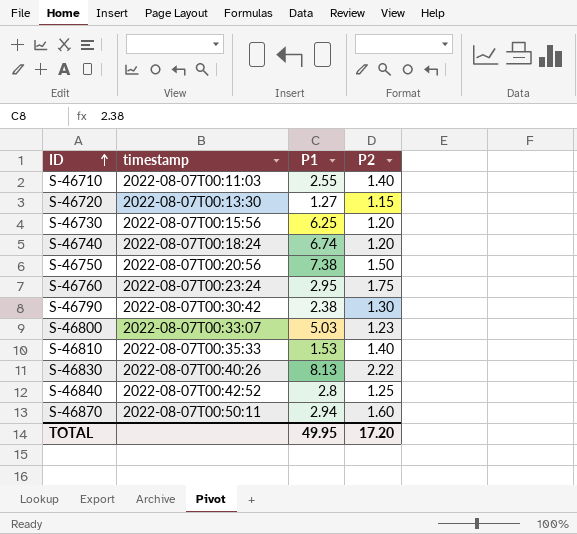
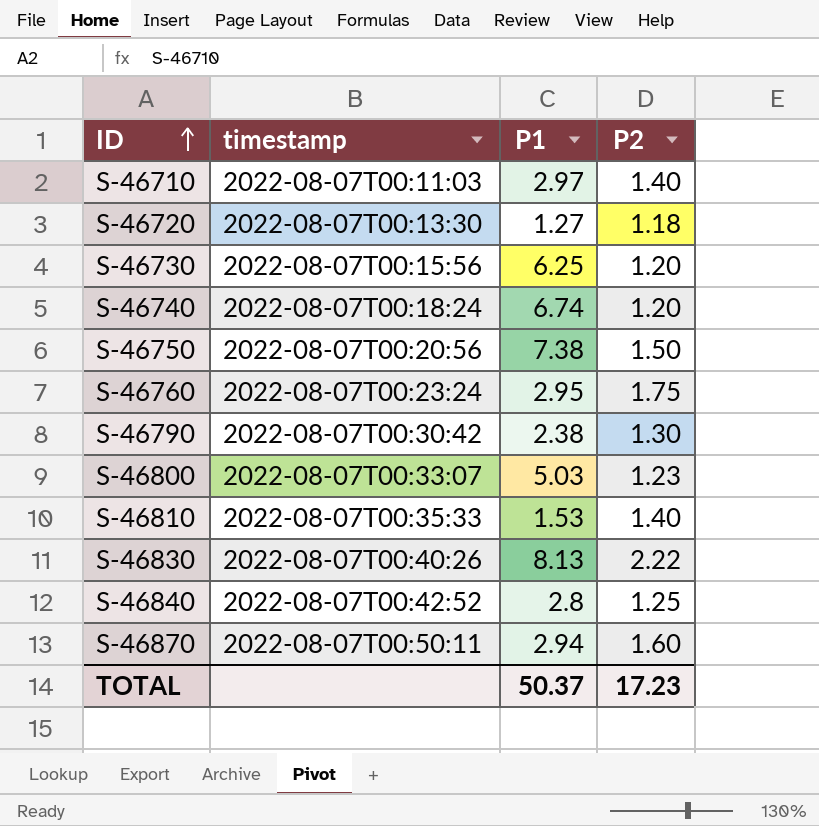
S-46710 | P1: 2.55 -> 2.97
S-46720 | P2: 1.15 -> 1.18
TOTAL | P1: 49.95 -> 50.37
TOTAL | P2: 17.20 -> 17.23

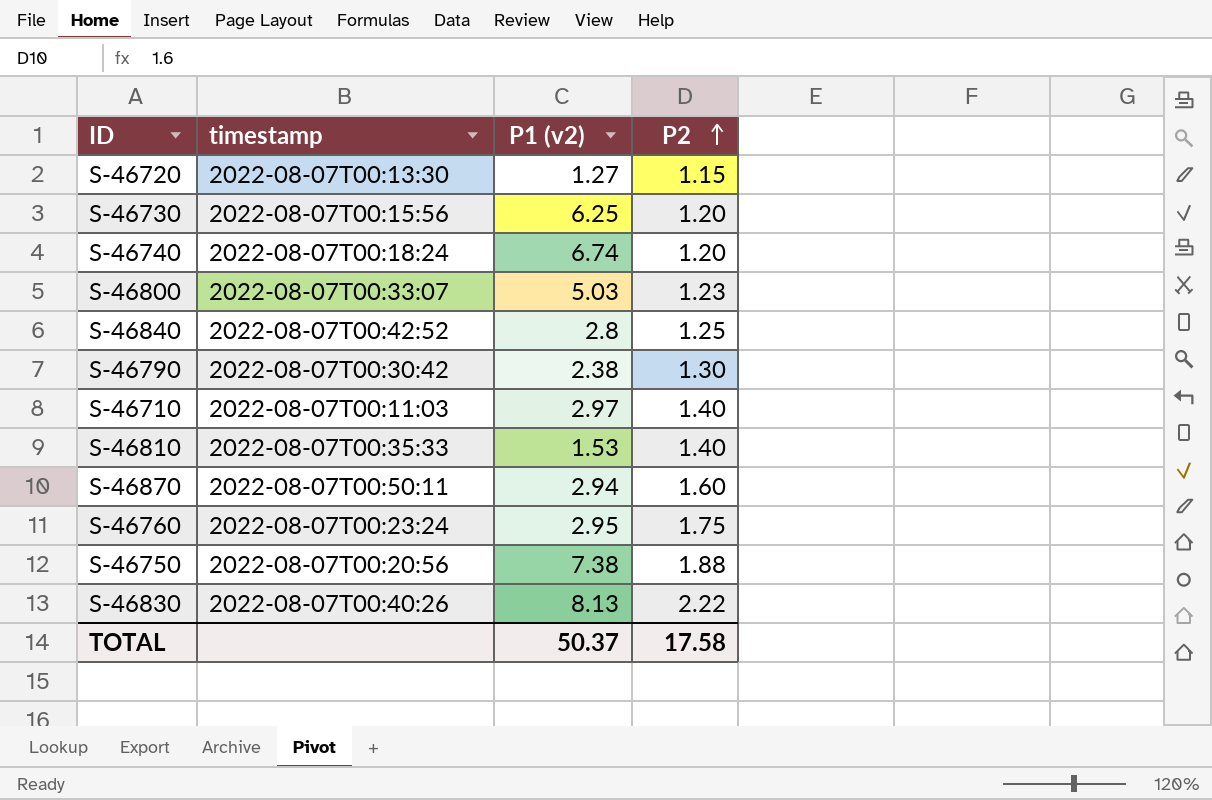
row order: ID ascending -> P2 ascending
column name: P1 -> P1 (v2)
S-46720 | P2: 1.18 -> 1.15
S-46750 | P2: 1.50 -> 1.88
TOTAL | P2: 17.23 -> 17.58

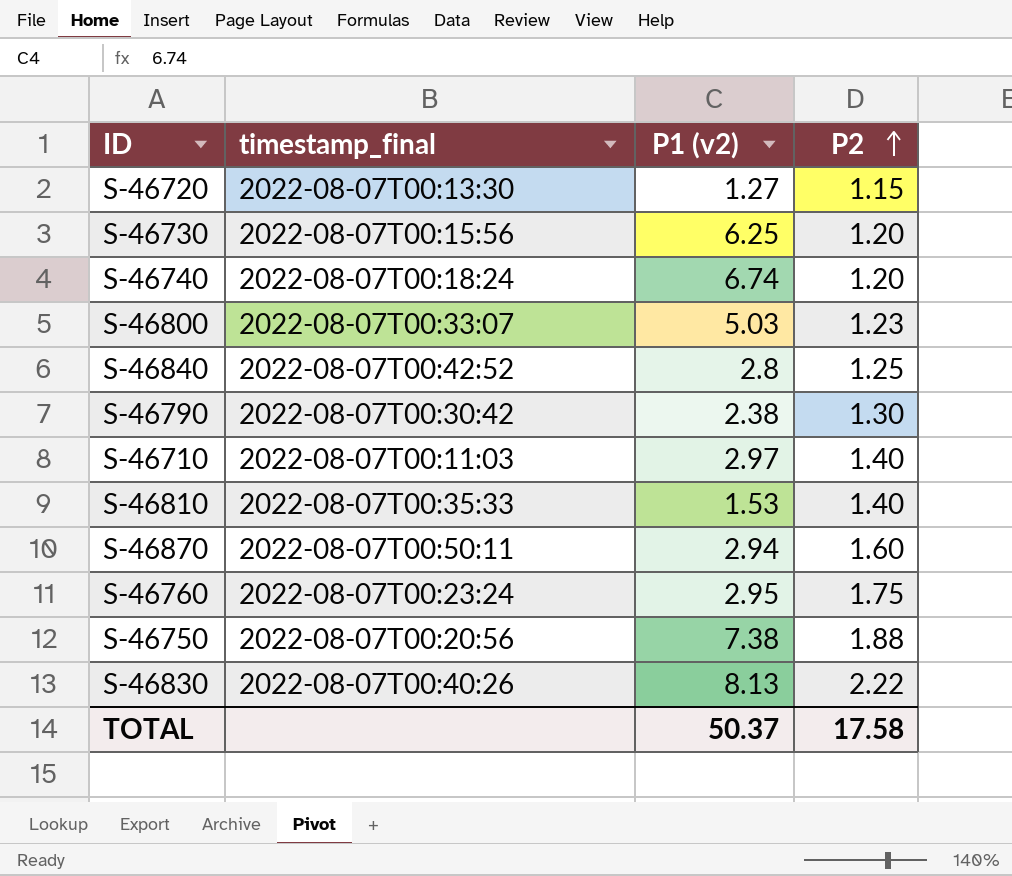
column name: timestamp -> timestamp_final

